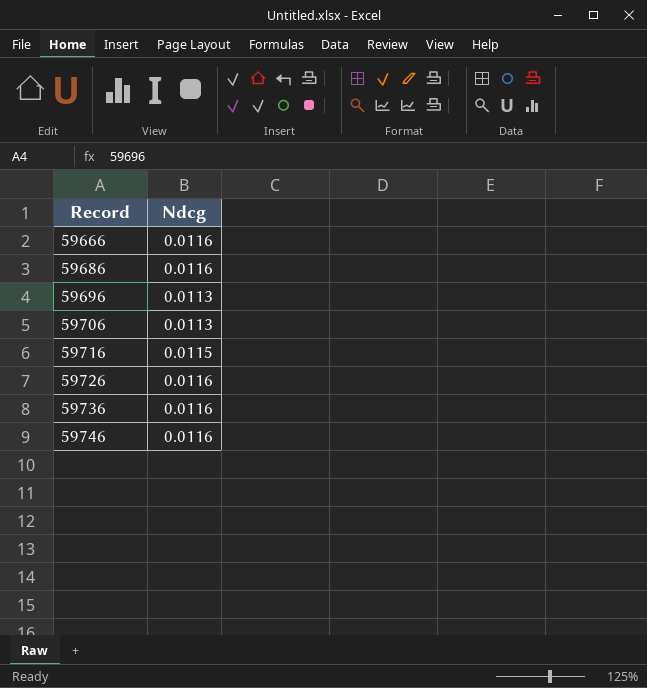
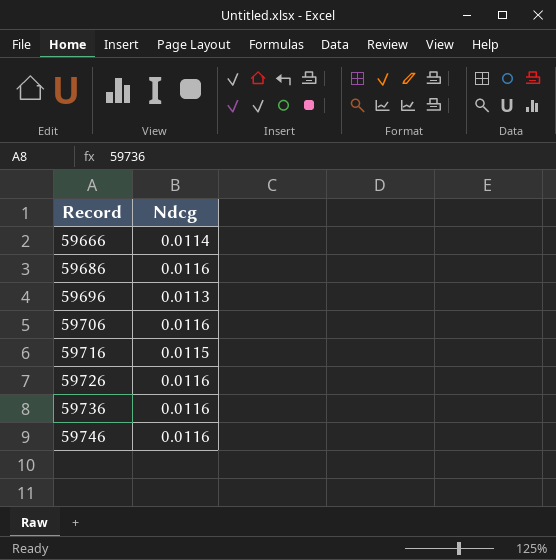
59666 | Ndcg: 0.0116 -> 0.0114
59706 | Ndcg: 0.0113 -> 0.0116

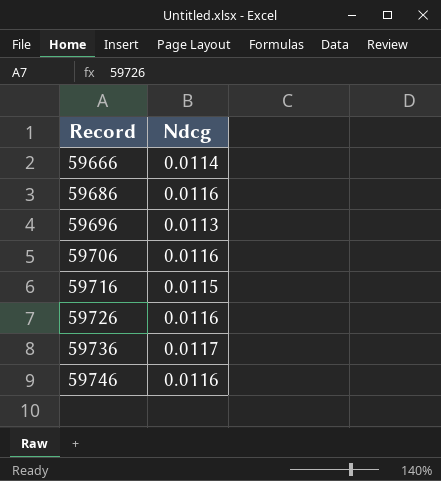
59736 | Ndcg: 0.0116 -> 0.0117

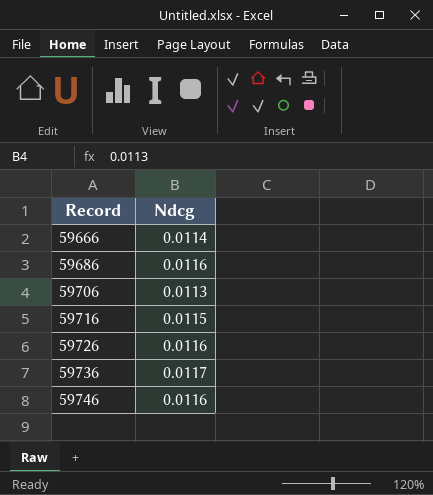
row 59696: 0.0113 -> none
59706 | Ndcg: 0.0116 -> 0.0113

